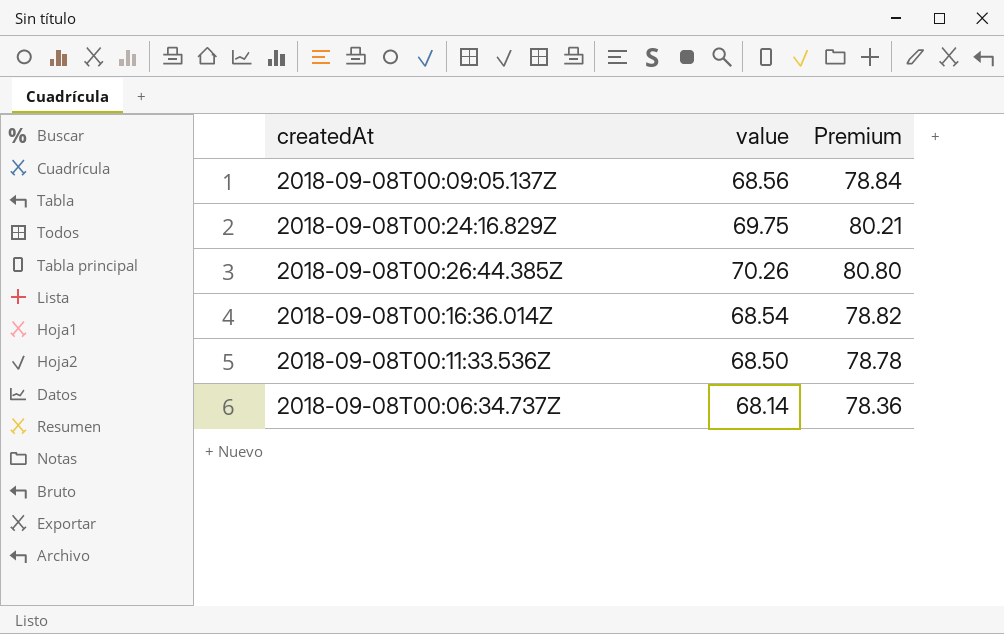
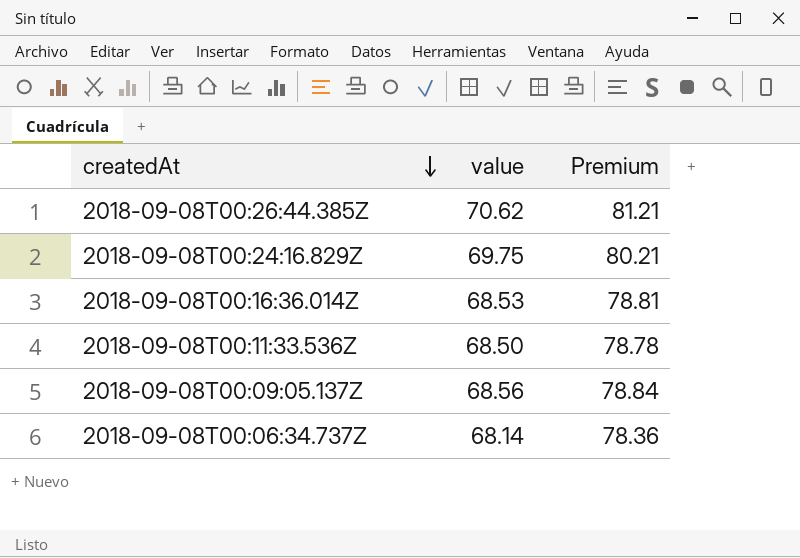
row order: none -> createdAt descending
2018-09-08T00:26:44.385Z | value: 70.26 -> 70.62
2018-09-08T00:26:44.385Z | Premium: 80.80 -> 81.21
2018-09-08T00:16:36.014Z | value: 68.54 -> 68.53
2018-09-08T00:16:36.014Z | Premium: 78.82 -> 78.81

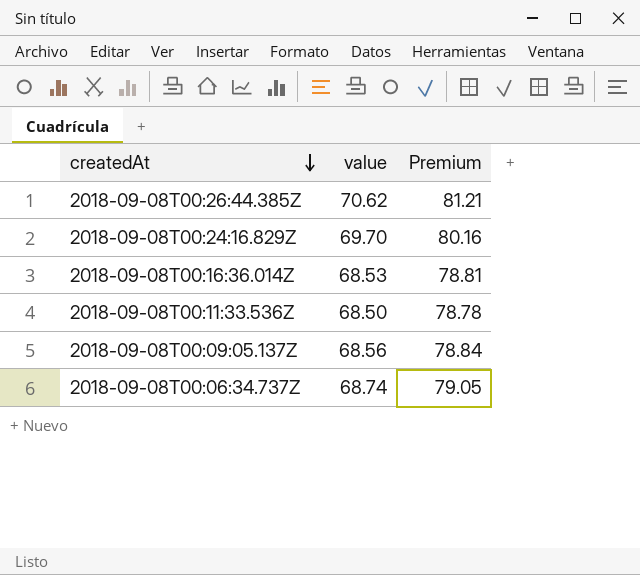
2018-09-08T00:24:16.829Z | value: 69.75 -> 69.70
2018-09-08T00:24:16.829Z | Premium: 80.21 -> 80.16
2018-09-08T00:06:34.737Z | value: 68.14 -> 68.74
2018-09-08T00:06:34.737Z | Premium: 78.36 -> 79.05

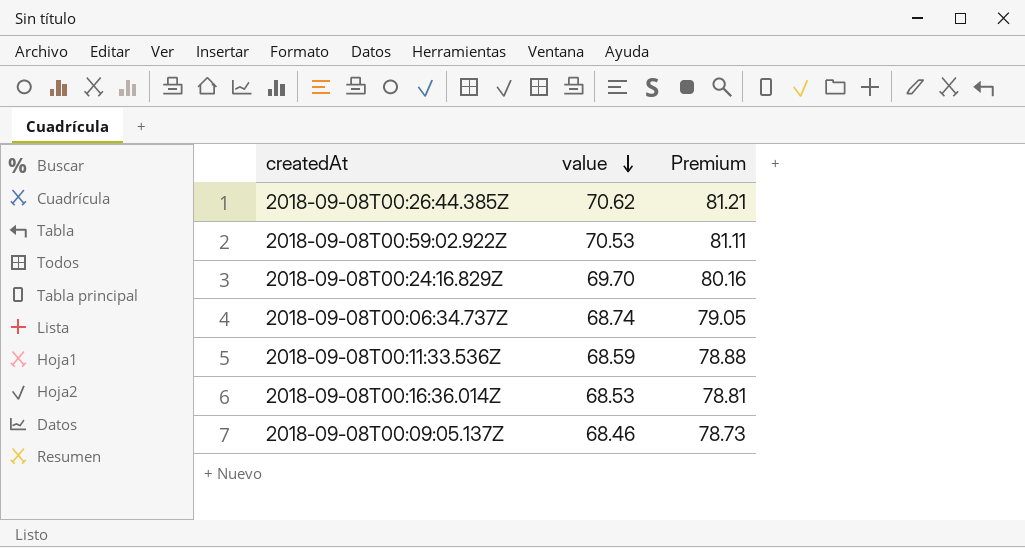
row order: createdAt descending -> value descending
row 2018-09-08T00:59:02.922Z: none -> 70.53 | 81.11
2018-09-08T00:11:33.536Z | value: 68.50 -> 68.59
2018-09-08T00:11:33.536Z | Premium: 78.78 -> 78.88
2018-09-08T00:09:05.137Z | value: 68.56 -> 68.46
2018-09-08T00:09:05.137Z | Premium: 78.84 -> 78.73

